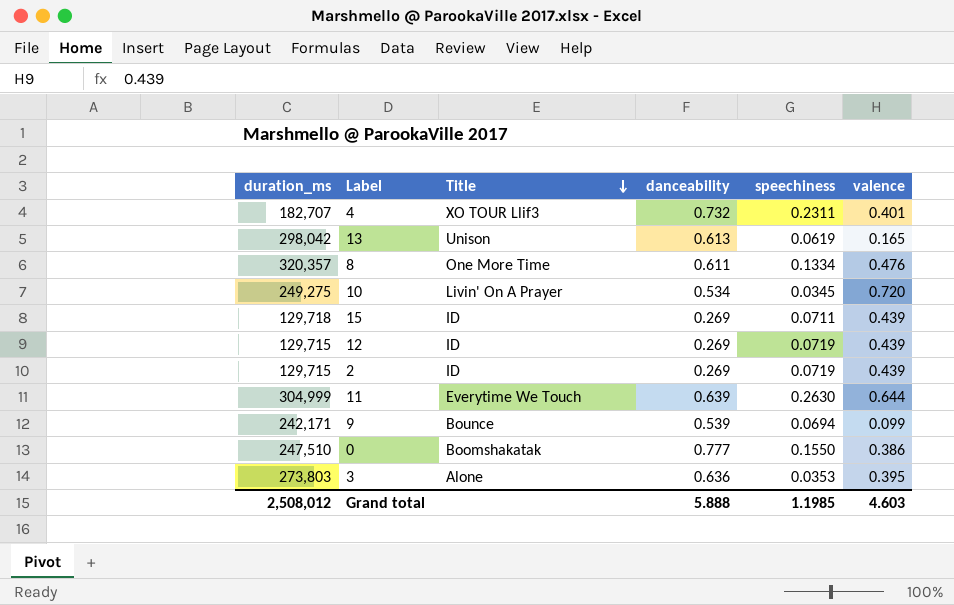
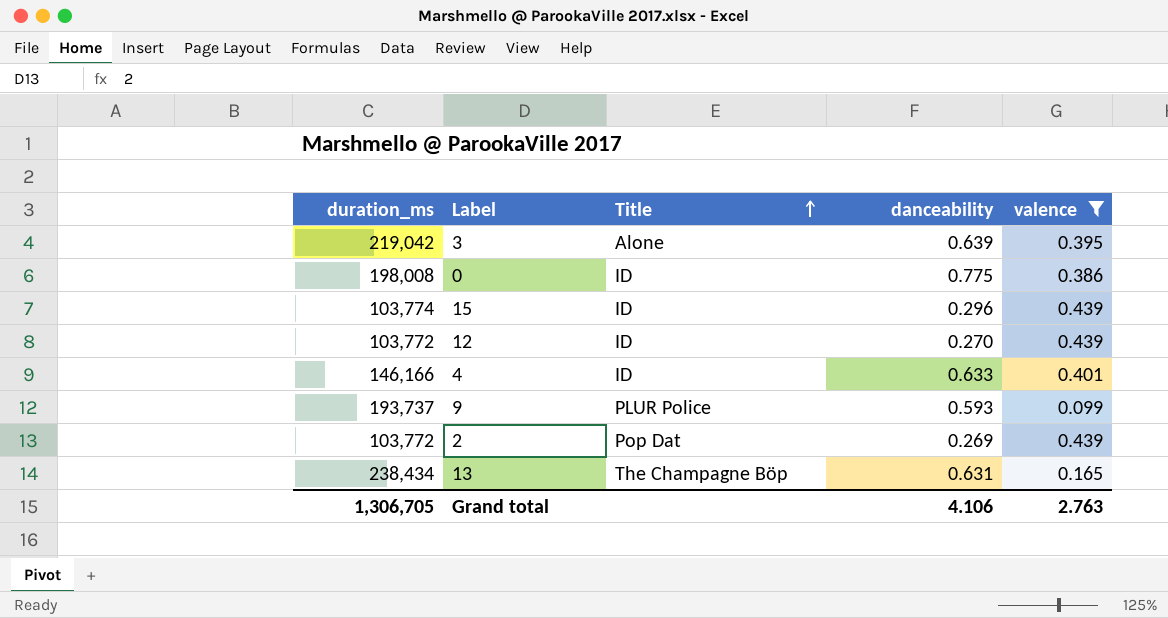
filter: none -> valence <= 0.439
row order: Title descending -> Title ascending
column speechiness | position: 5 -> none
3 | duration_ms: 273,803 -> 219,042
3 | danceability: 0.636 -> 0.639
0 | duration_ms: 247,510 -> 198,008
0 | Title: Boomshakatak -> ID
0 | danceability: 0.777 -> 0.775
15 | duration_ms: 129,718 -> 103,774
15 | danceability: 0.269 -> 0.296
12 | duration_ms: 129,715 -> 103,772
12 | danceability: 0.269 -> 0.270
4 | duration_ms: 182,707 -> 146,166
4 | Title: XO TOUR Llif3 -> ID
4 | danceability: 0.732 -> 0.633
9 | duration_ms: 242,171 -> 193,737
9 | Title: Bounce -> PLUR Police
9 | danceability: 0.539 -> 0.593
2 | duration_ms: 129,715 -> 103,772
2 | Title: ID -> Pop Dat
13 | duration_ms: 298,042 -> 238,434
13 | Title: Unison -> The Champagne Böp
13 | danceability: 0.613 -> 0.631
Grand total | duration_ms: 2,508,012 -> 1,306,705
Grand total | danceability: 5.888 -> 4.106
Grand total | valence: 4.603 -> 2.763

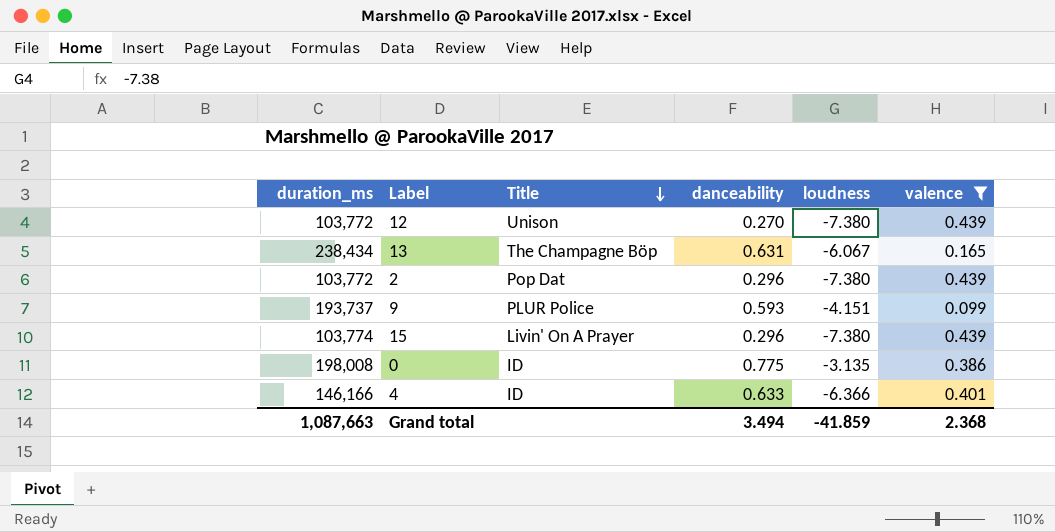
row order: Title ascending -> Title descending
column loudness | position: none -> 5
row 3: 219,042 | Alone | 0.639 | 0.395 -> none
12 | Title: ID -> Unison
2 | danceability: 0.269 -> 0.296
15 | Title: ID -> Livin' On A Prayer
Grand total | duration_ms: 1,306,705 -> 1,087,663
Grand total | danceability: 4.106 -> 3.494
Grand total | valence: 2.763 -> 2.368

